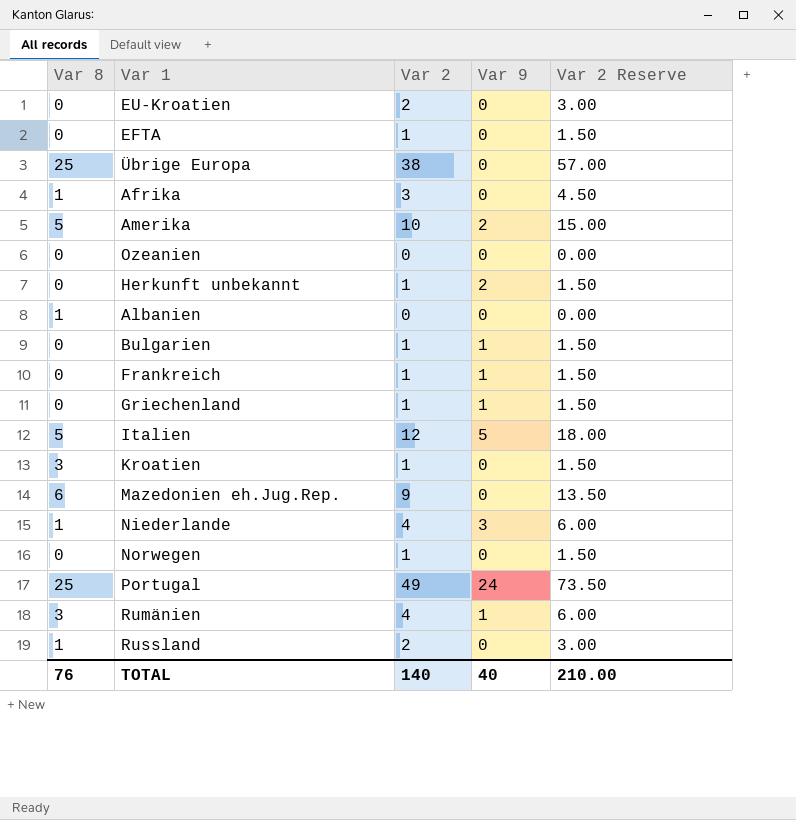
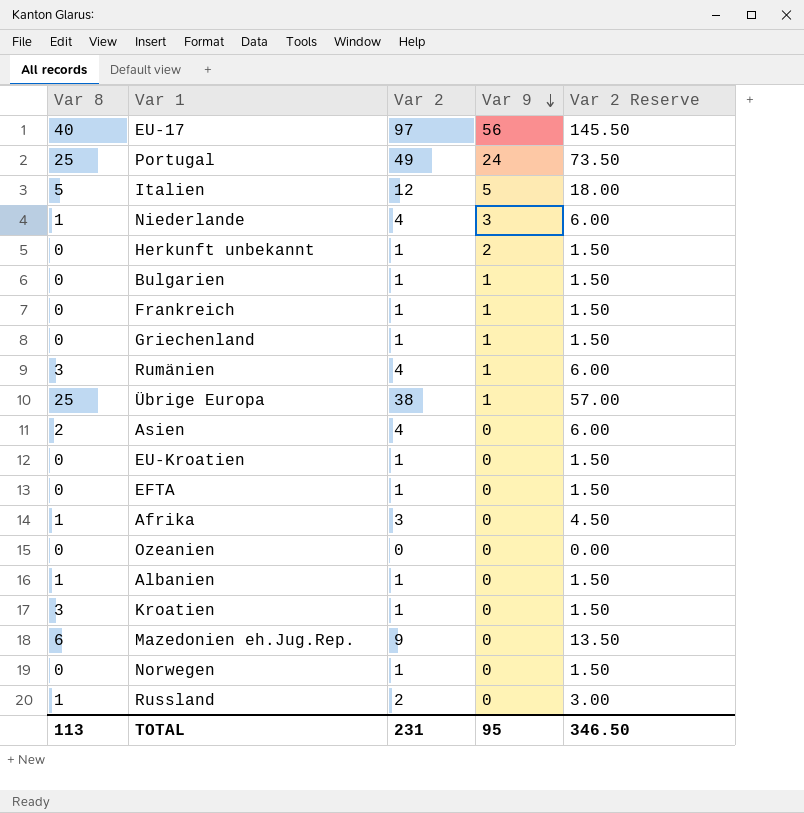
row order: none -> Var 9 descending
row Amerika: 5 | 10 | 2 | 15.00 -> none
row EU-17: none -> 40 | 97 | 56 | 145.50
Übrige Europa | Var 9: 0 -> 1
row Asien: none -> 2 | 4 | 0 | 6.00
EU-Kroatien | Var 2: 2 -> 1
EU-Kroatien | Var 2 Reserve: 3.00 -> 1.50
Albanien | Var 2: 0 -> 1
Albanien | Var 2 Reserve: 0.00 -> 1.50
TOTAL | Var 8: 76 -> 113
TOTAL | Var 2: 140 -> 231
TOTAL | Var 9: 40 -> 95
TOTAL | Var 2 Reserve: 210.00 -> 346.50

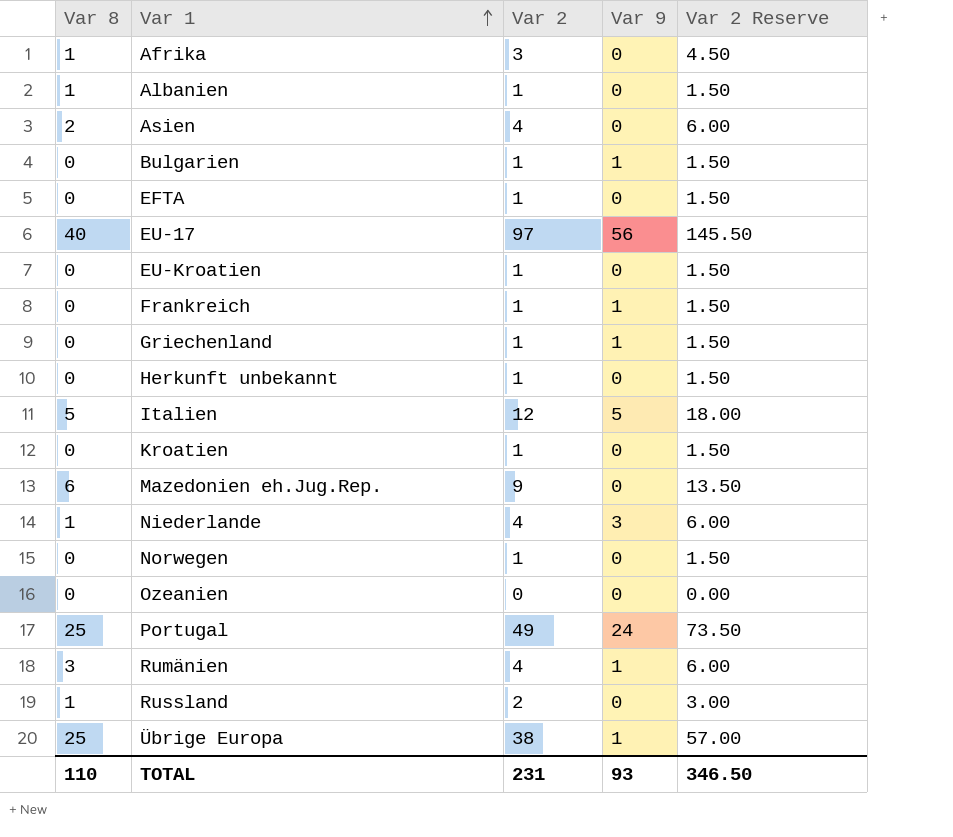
row order: Var 9 descending -> Var 1 ascending
Herkunft unbekannt | Var 9: 2 -> 0
Kroatien | Var 8: 3 -> 0
TOTAL | Var 8: 113 -> 110
TOTAL | Var 9: 95 -> 93

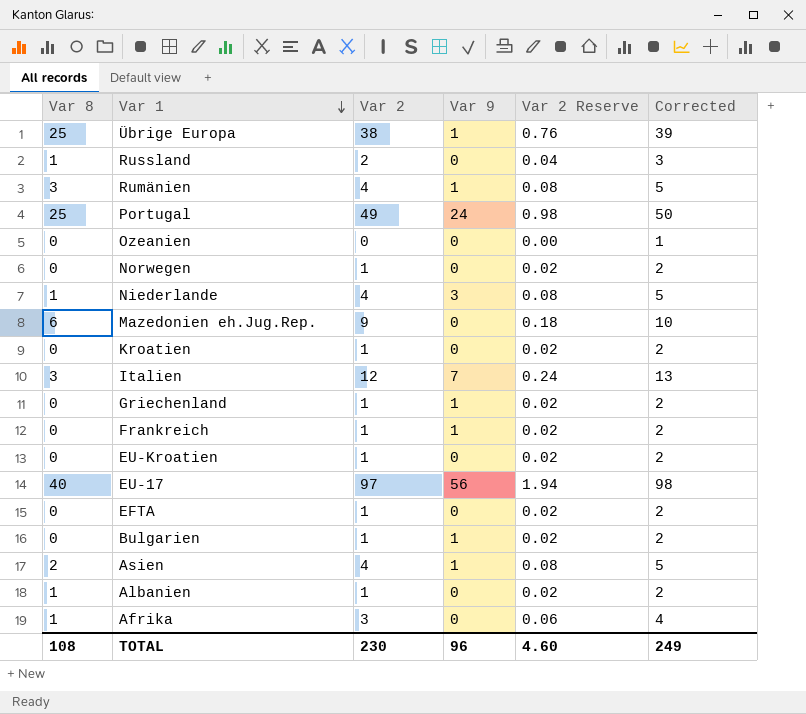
row order: Var 1 ascending -> Var 1 descending
column Var 2 Reserve | formula: [Var 2] * 1.5 -> [Var 2] * 0.02
column Corrected | formula: none -> [Var 2] + 1
row Herkunft unbekannt: 0 | 1 | 0 | 1.50 -> none
Italien | Var 8: 5 -> 3
Italien | Var 9: 5 -> 7
Asien | Var 9: 0 -> 1
TOTAL | Var 8: 110 -> 108
TOTAL | Var 2: 231 -> 230
TOTAL | Var 9: 93 -> 96
TOTAL | Var 2 Reserve: 346.50 -> 4.60

